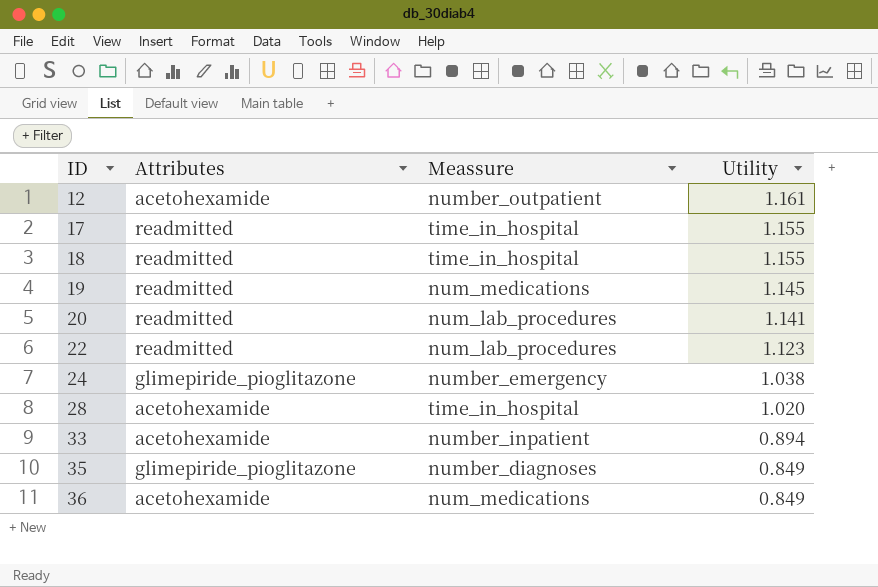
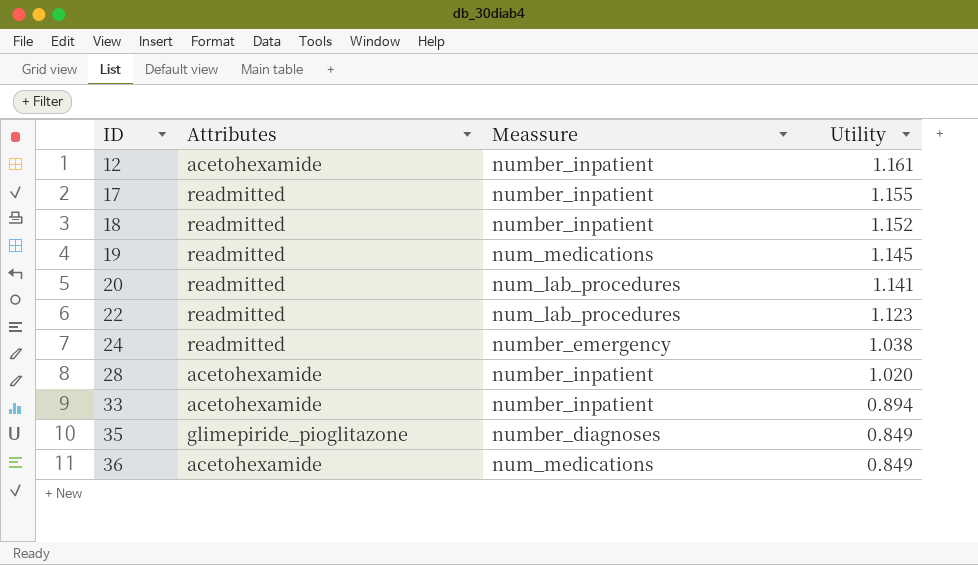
12 | Meassure: number_outpatient -> number_inpatient
17 | Meassure: time_in_hospital -> number_inpatient
18 | Meassure: time_in_hospital -> number_inpatient
18 | Utility: 1.155 -> 1.152
24 | Attributes: glimepiride_pioglitazone -> readmitted
28 | Meassure: time_in_hospital -> number_inpatient

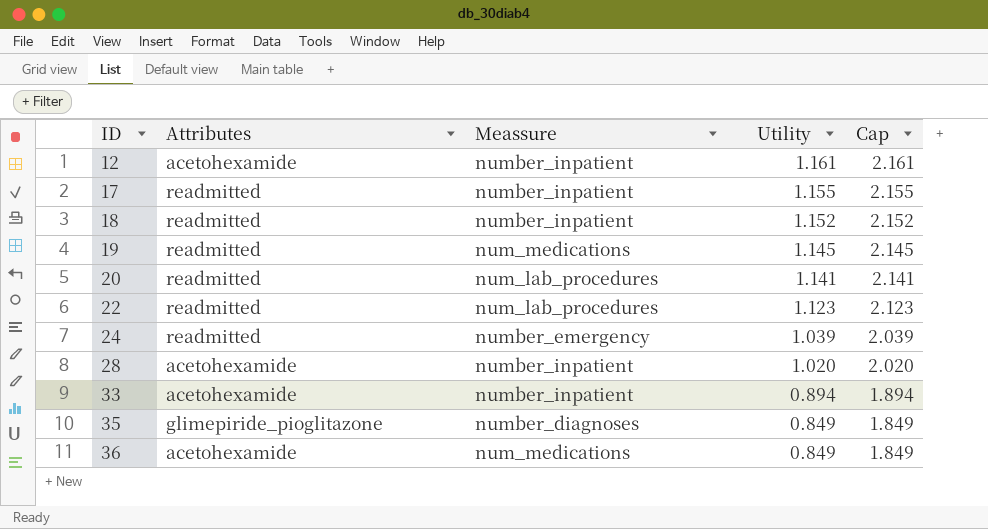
column Cap | formula: none -> [Utility] + 1
24 | Utility: 1.038 -> 1.039

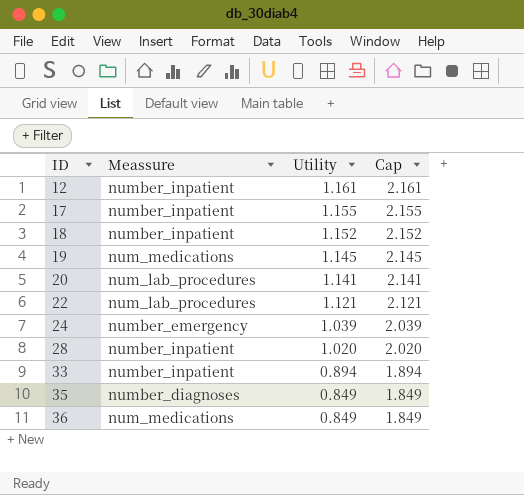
column Attributes | position: 2 -> none
22 | Utility: 1.123 -> 1.121
22 | Cap: 2.123 -> 2.121

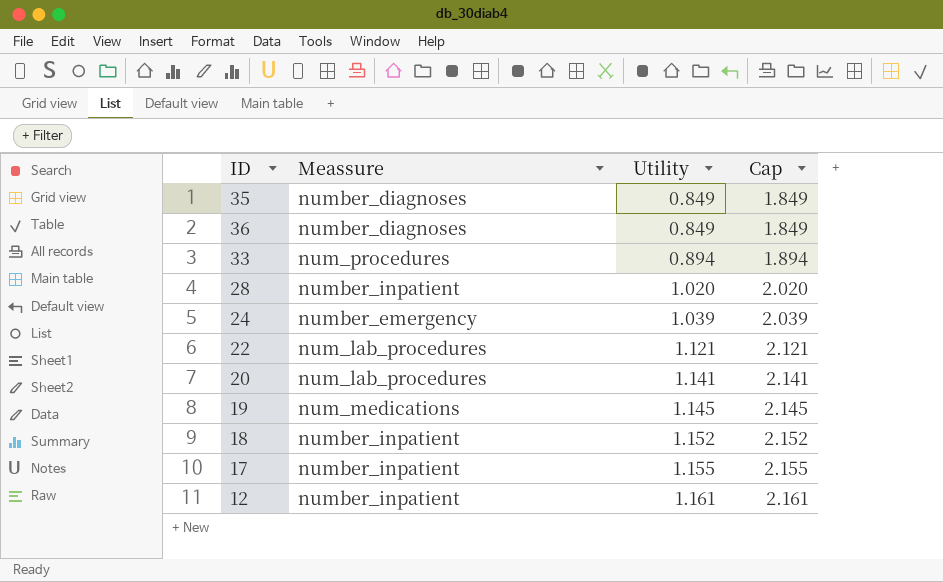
row order: ID ascending -> Utility ascending
36 | Meassure: num_medications -> number_diagnoses
33 | Meassure: number_inpatient -> num_procedures

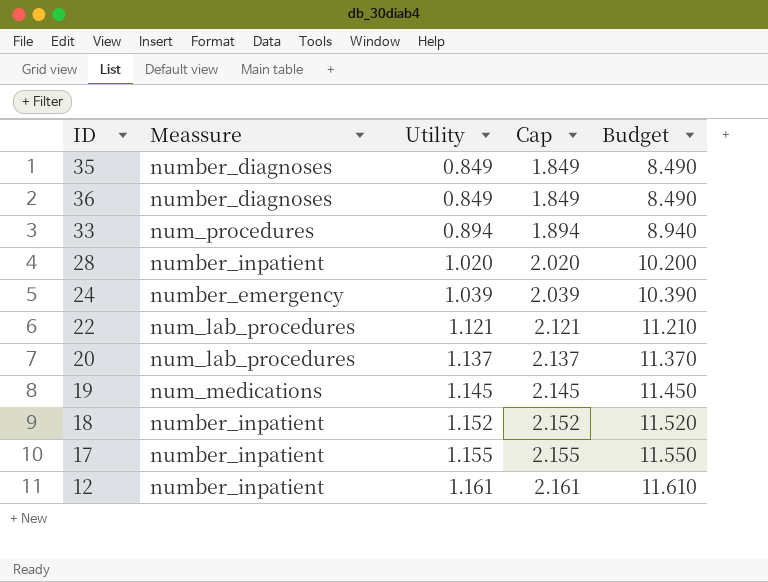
column Budget | formula: none -> [Utility] * 10
20 | Utility: 1.141 -> 1.137
20 | Cap: 2.141 -> 2.137

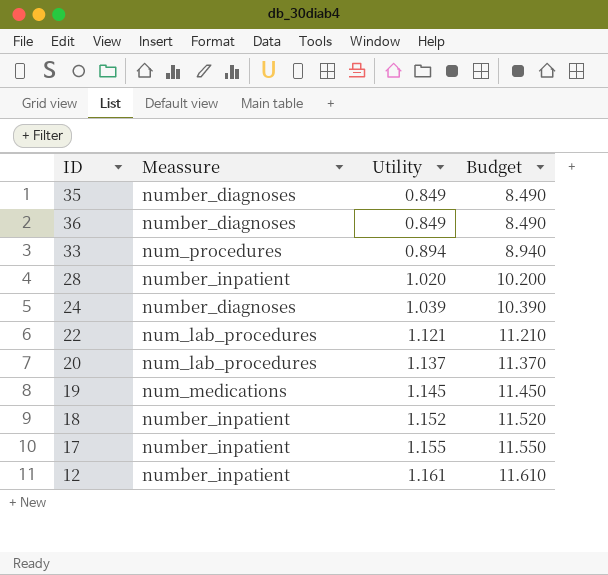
column Cap | formula: [Utility] + 1 -> none
24 | Meassure: number_emergency -> number_diagnoses

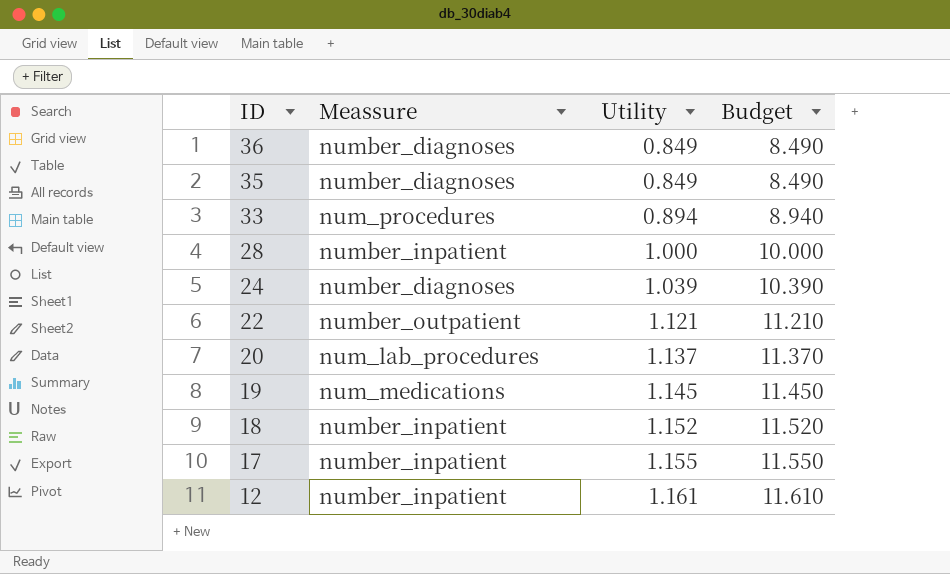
row order: Utility ascending -> ID descending
28 | Utility: 1.020 -> 1.000
28 | Budget: 10.200 -> 10.000
22 | Meassure: num_lab_procedures -> number_outpatient

